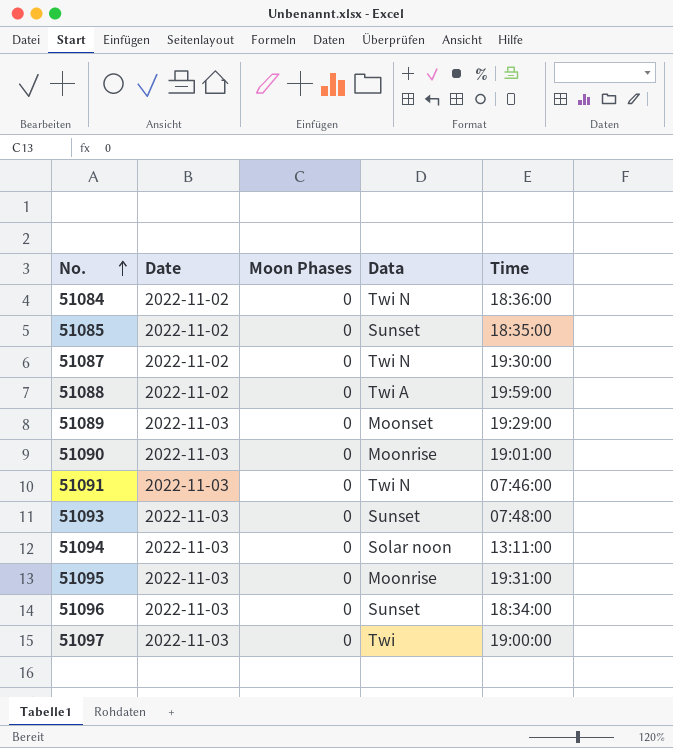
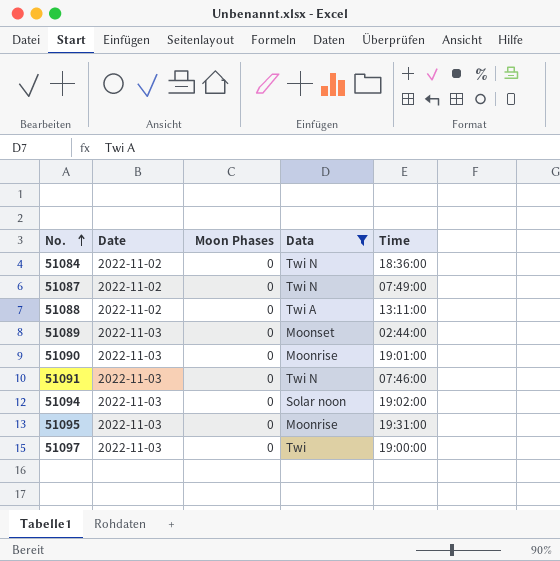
filter: none -> Data != Sunset
51087 | Time: 19:30:00 -> 07:49:00
51088 | Time: 19:59:00 -> 13:11:00
51089 | Time: 19:29:00 -> 02:44:00
51094 | Time: 13:11:00 -> 19:02:00

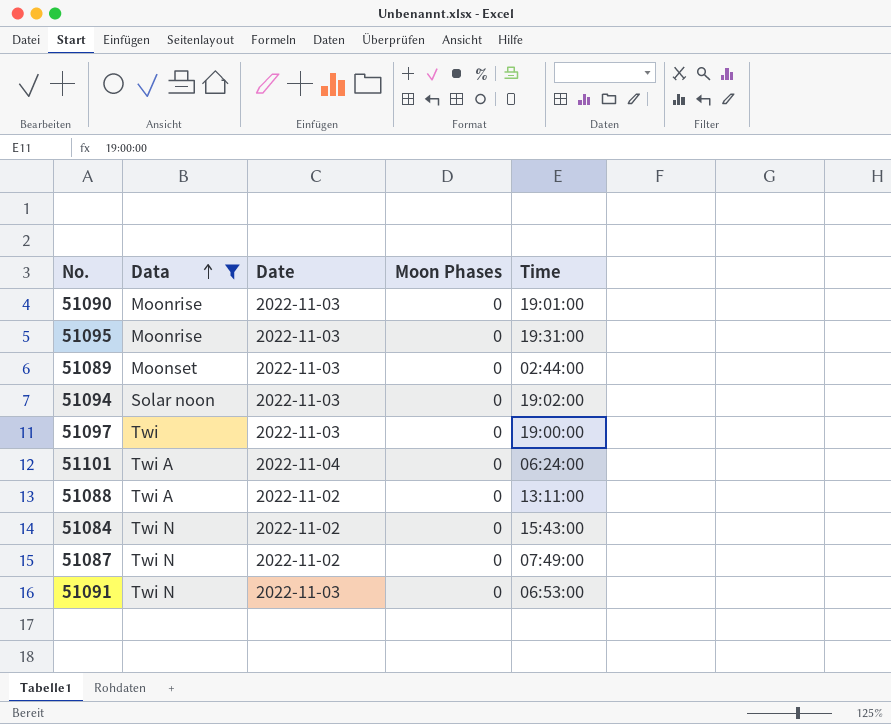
row order: No. ascending -> Data ascending
column Data | position: 4 -> 2
row 51101: none -> Twi A | 2022-11-04 | 0 | 06:24:00
51084 | Time: 18:36:00 -> 15:43:00
51091 | Time: 07:46:00 -> 06:53:00

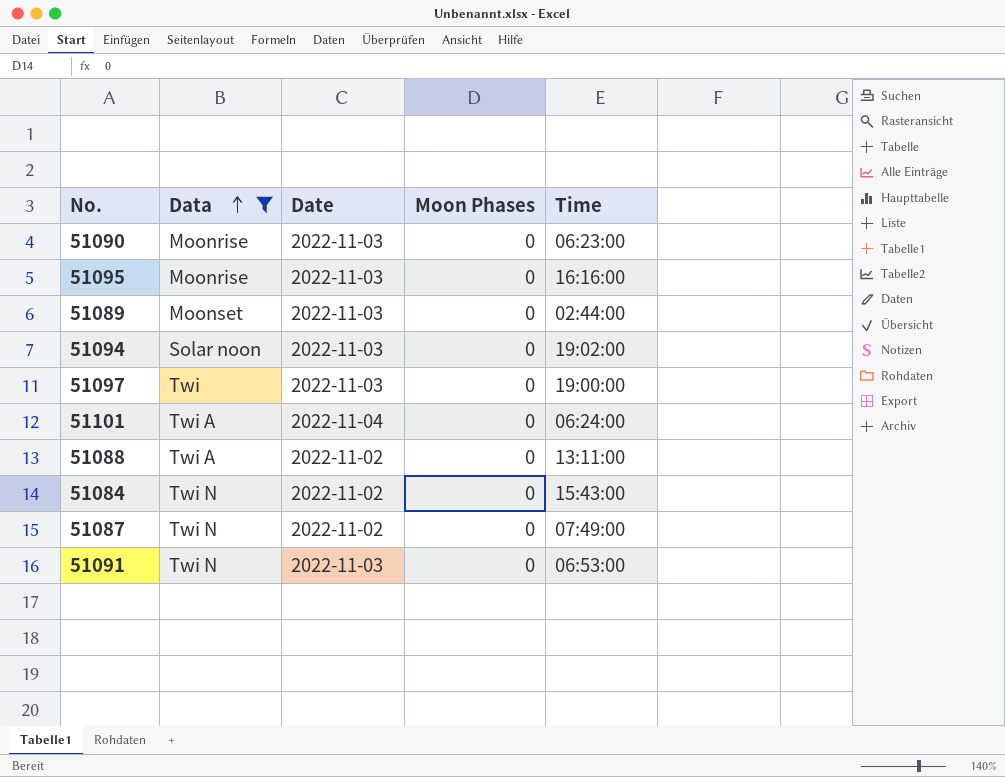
51090 | Time: 19:01:00 -> 06:23:00
51095 | Time: 19:31:00 -> 16:16:00

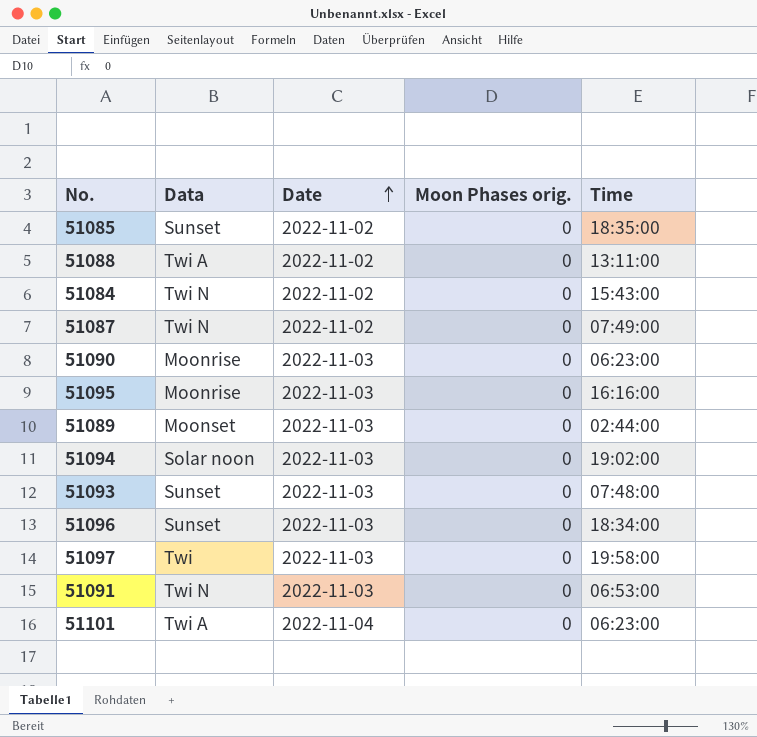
filter: Data != Sunset -> none
row order: Data ascending -> Date ascending
column name: Moon Phases -> Moon Phases orig.
51097 | Time: 19:00:00 -> 19:58:00
51101 | Time: 06:24:00 -> 06:23:00

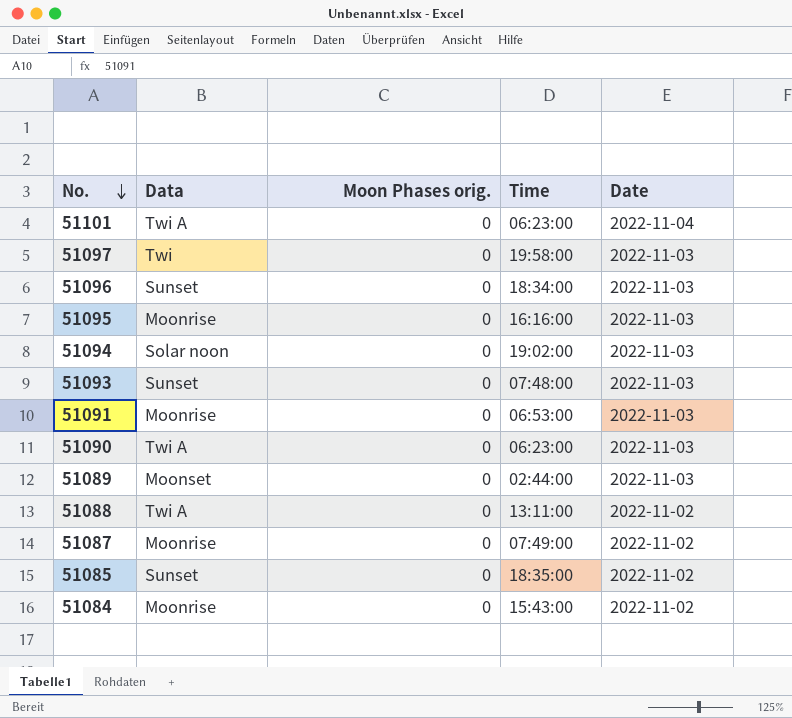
row order: Date ascending -> No. descending
column Date | position: 3 -> 5
51091 | Data: Twi N -> Moonrise
51090 | Data: Moonrise -> Twi A
51087 | Data: Twi N -> Moonrise
51084 | Data: Twi N -> Moonrise

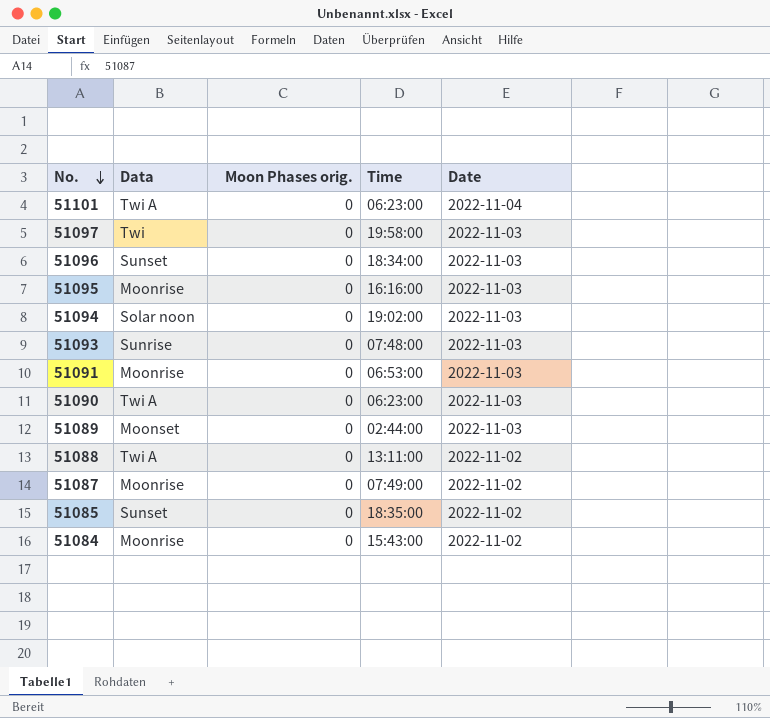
51093 | Data: Sunset -> Sunrise

